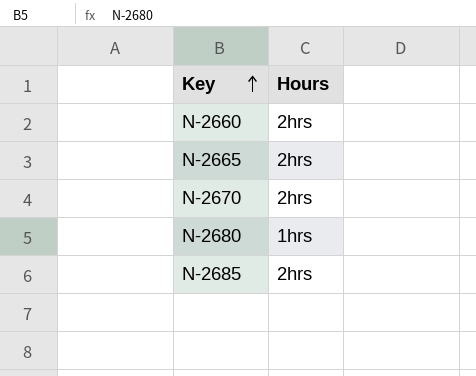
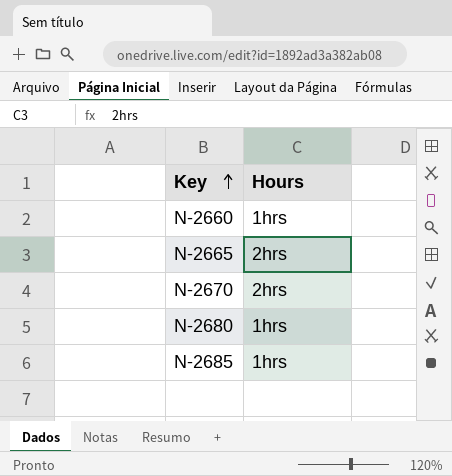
N-2660 | Hours: 2hrs -> 1hrs
N-2685 | Hours: 2hrs -> 1hrs

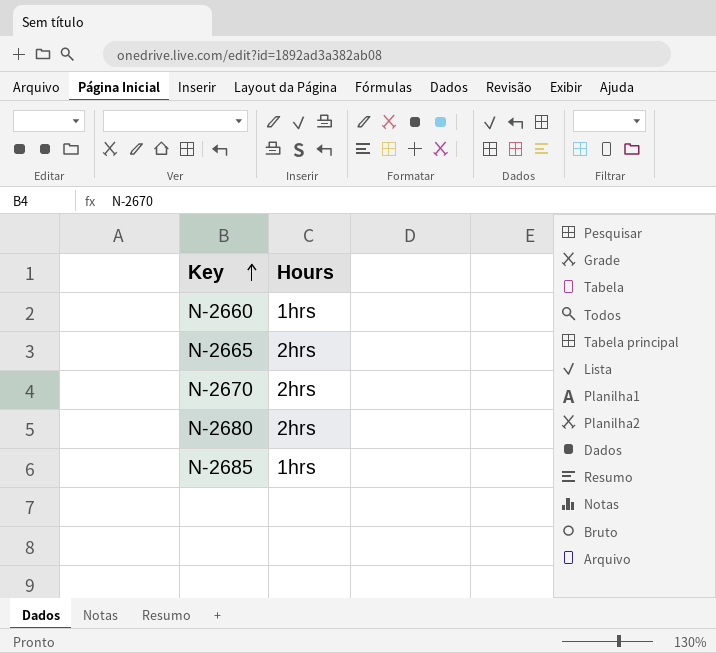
N-2680 | Hours: 1hrs -> 2hrs

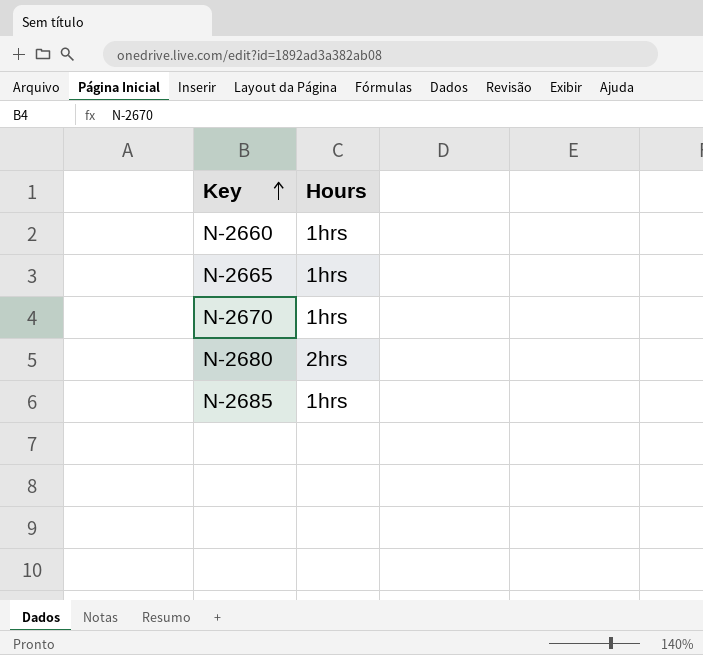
N-2665 | Hours: 2hrs -> 1hrs
N-2670 | Hours: 2hrs -> 1hrs

